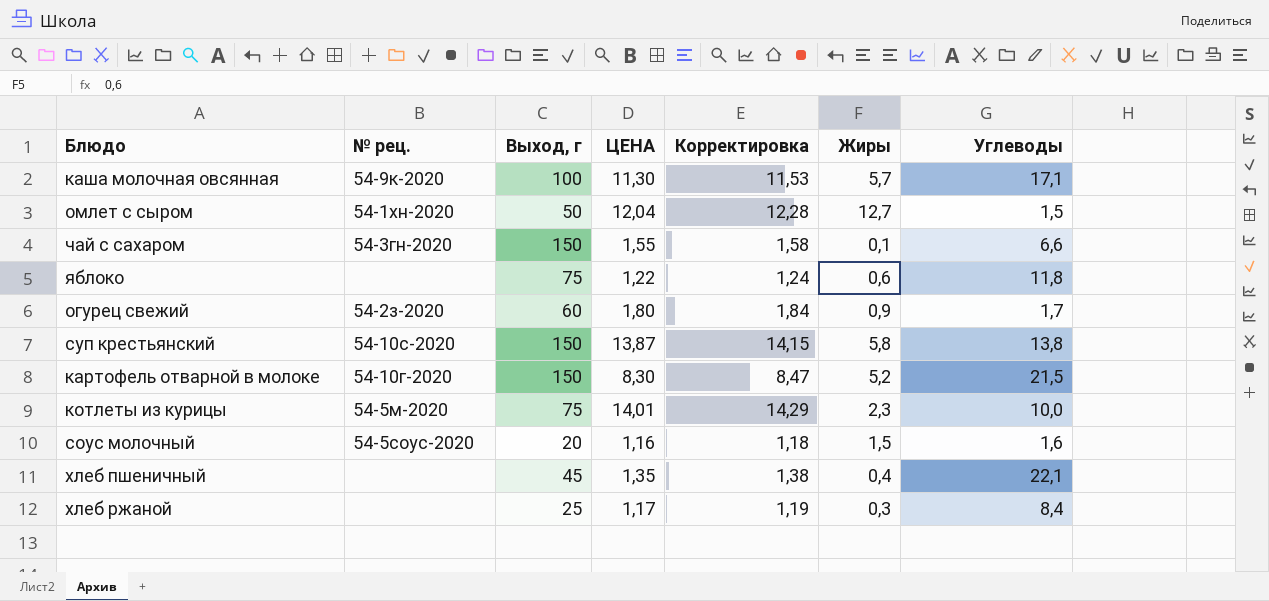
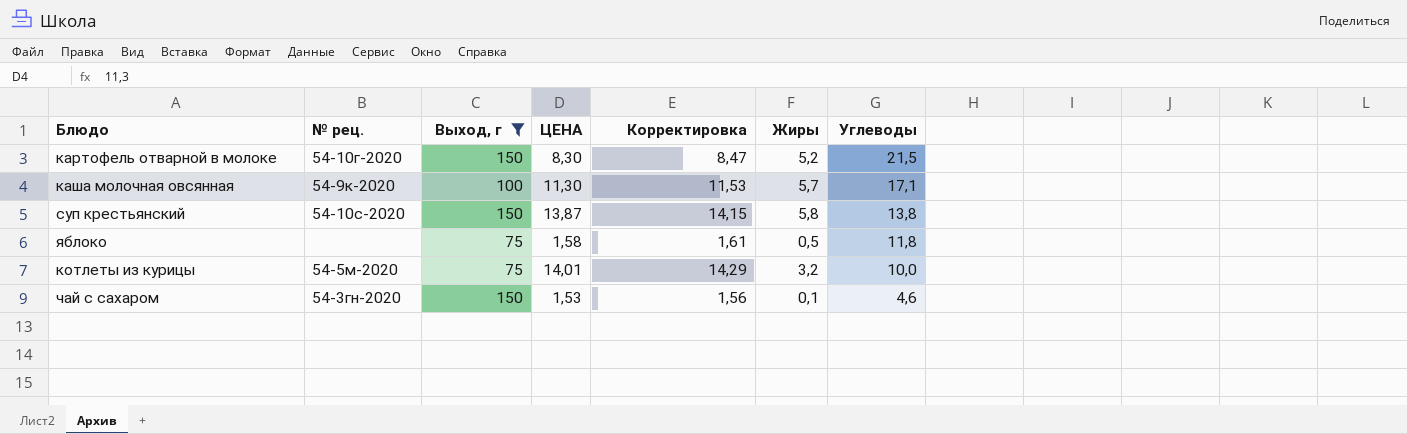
filter: none -> Выход, г >= 75
row order: none -> Углеводы descending
яблоко | ЦЕНА: 1,22 -> 1,58
яблоко | Корректировка: 1,24 -> 1,61
яблоко | Жиры: 0,6 -> 0,5
котлеты из курицы | Жиры: 2,3 -> 3,2
чай с сахаром | ЦЕНА: 1,55 -> 1,53
чай с сахаром | Корректировка: 1,58 -> 1,56
чай с сахаром | Углеводы: 6,6 -> 4,6

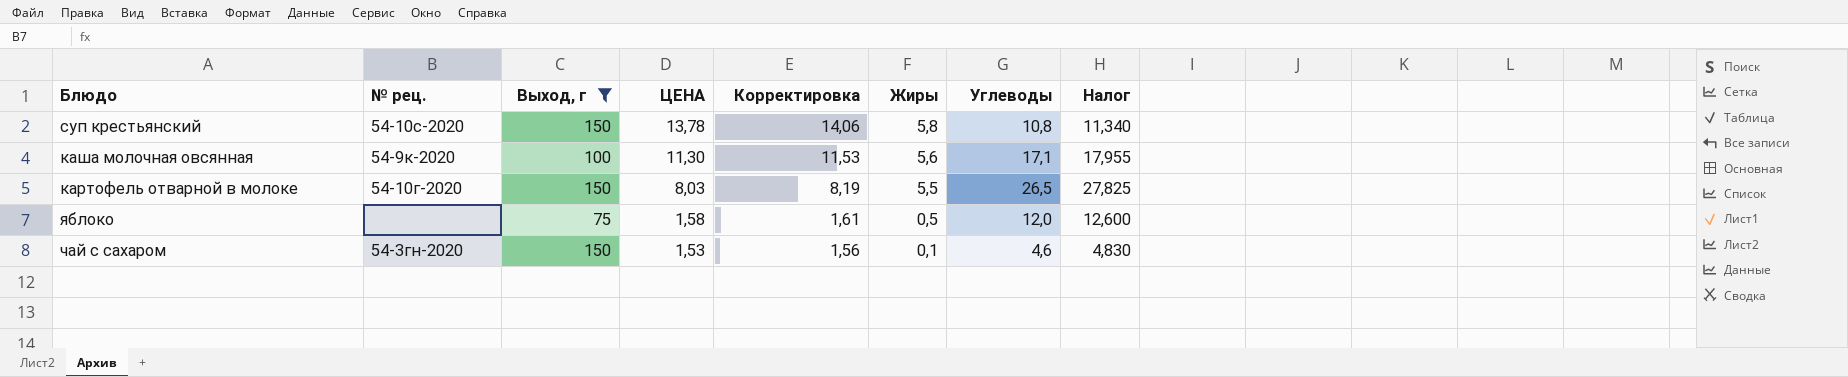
row order: Углеводы descending -> ЦЕНА descending
column Налог | formula: none -> [Углеводы] * 1,05
row котлеты из курицы: 54-5м-2020 | 75 | 14,01 | 14,29 | 3,2 | 10,0 -> none
суп крестьянский | ЦЕНА: 13,87 -> 13,78
суп крестьянский | Корректировка: 14,15 -> 14,06
суп крестьянский | Углеводы: 13,8 -> 10,8
каша молочная овсянная | Жиры: 5,7 -> 5,6
картофель отварной в молоке | ЦЕНА: 8,30 -> 8,03
картофель отварной в молоке | Корректировка: 8,47 -> 8,19
картофель отварной в молоке | Жиры: 5,2 -> 5,5
картофель отварной в молоке | Углеводы: 21,5 -> 26,5
яблоко | Углеводы: 11,8 -> 12,0

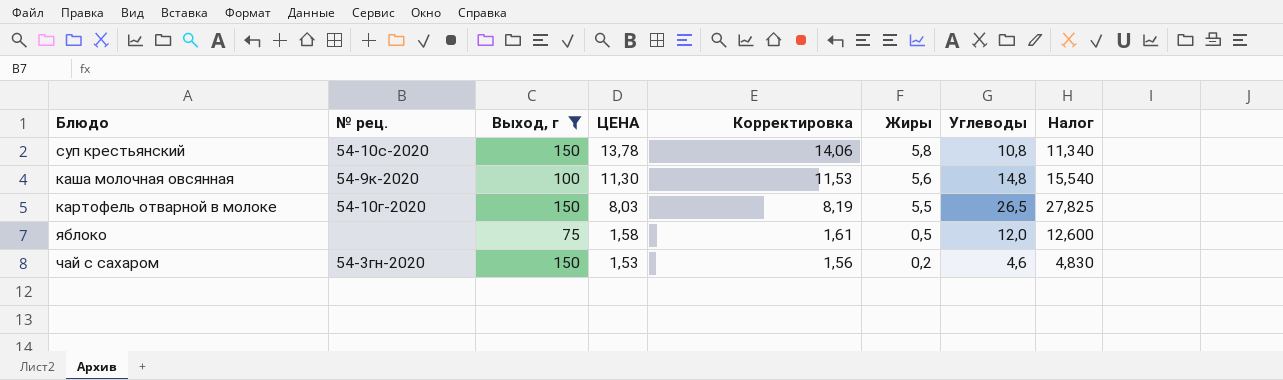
каша молочная овсянная | Углеводы: 17,1 -> 14,8
каша молочная овсянная | Налог: 17,955 -> 15,540
чай с сахаром | Жиры: 0,1 -> 0,2

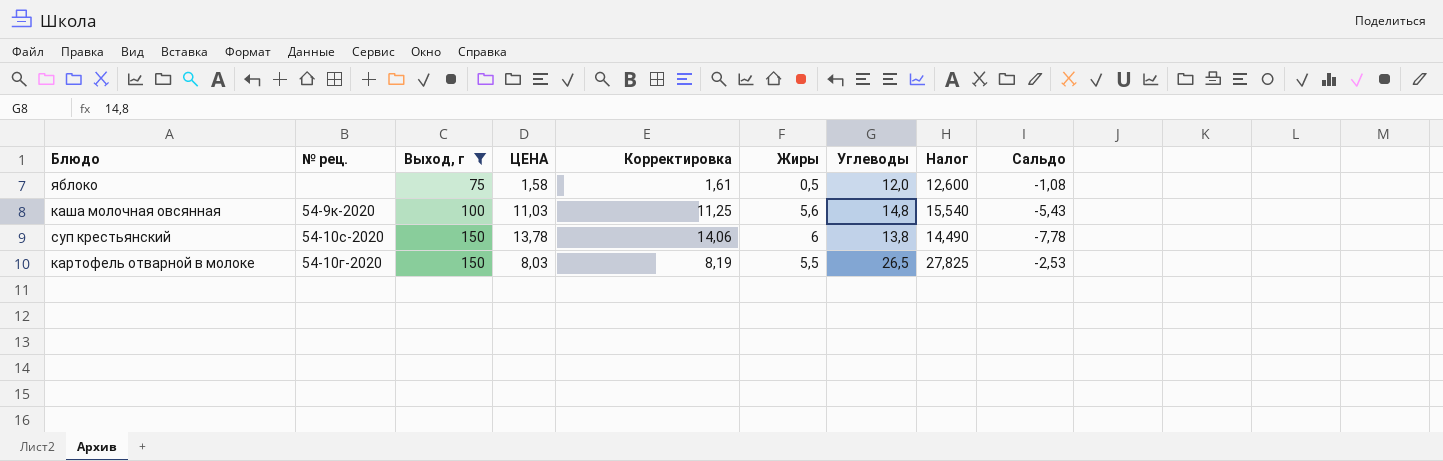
row order: ЦЕНА descending -> Выход, г ascending
column Сальдо | formula: none -> [Жиры] - [ЦЕНА]
row чай с сахаром: 54-3гн-2020 | 150 | 1,53 | 1,56 | 0,2 | 4,6 | 4,830 -> none
каша молочная овсянная | ЦЕНА: 11,30 -> 11,03
каша молочная овсянная | Корректировка: 11,53 -> 11,25
суп крестьянский | Жиры: 5,8 -> 6
суп крестьянский | Углеводы: 10,8 -> 13,8
суп крестьянский | Налог: 11,340 -> 14,490

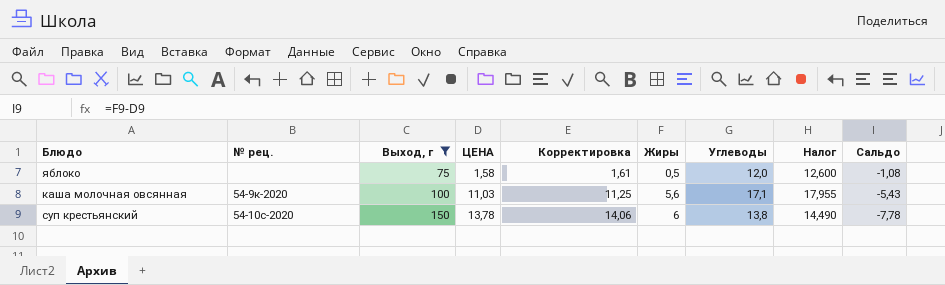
row картофель отварной в молоке: 54-10г-2020 | 150 | 8,03 | 8,19 | 5,5 | 26,5 | 27,825 | -2,53 -> none
каша молочная овсянная | Углеводы: 14,8 -> 17,1
каша молочная овсянная | Налог: 15,540 -> 17,955

